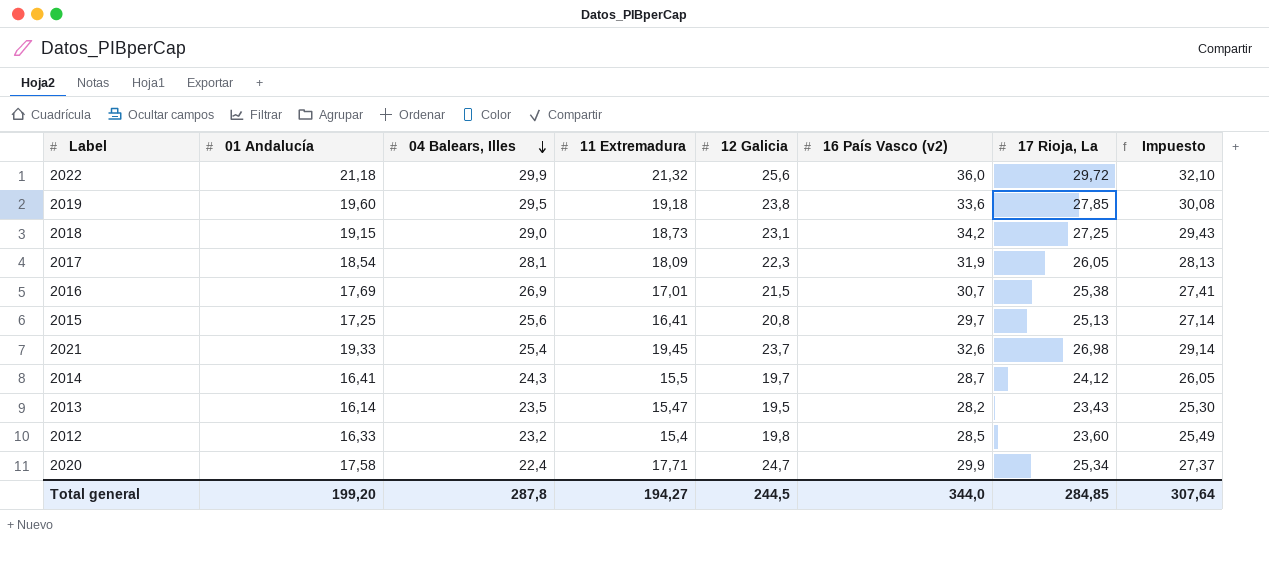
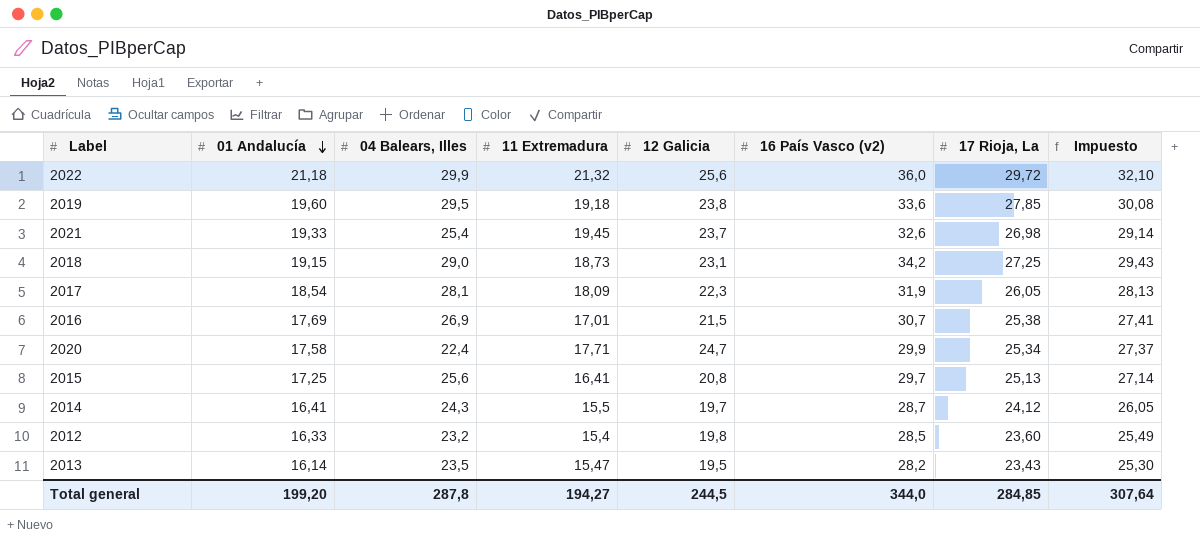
row order: 04 Balears, Illes descending -> 01 Andalucía descending

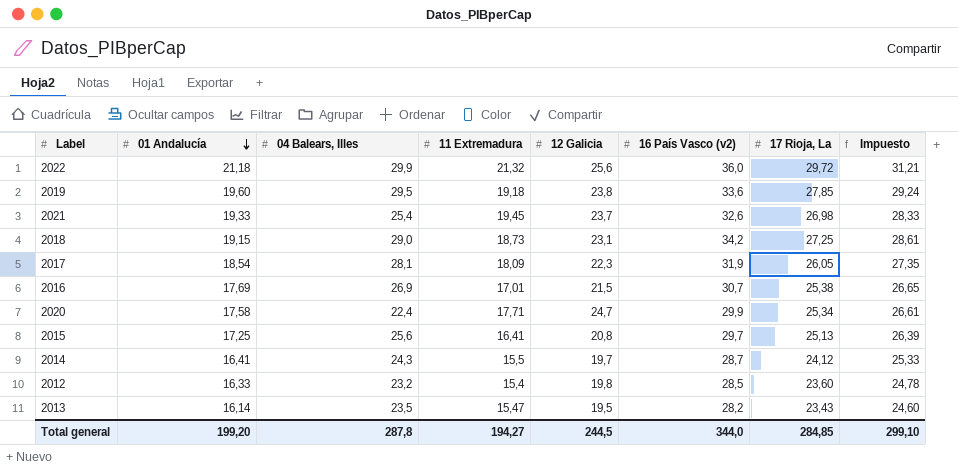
column Impuesto | formula: [17 Rioja, La] * 1,08 -> [17 Rioja, La] * 1,05
Total general | Impuesto: 307,64 -> 299,10

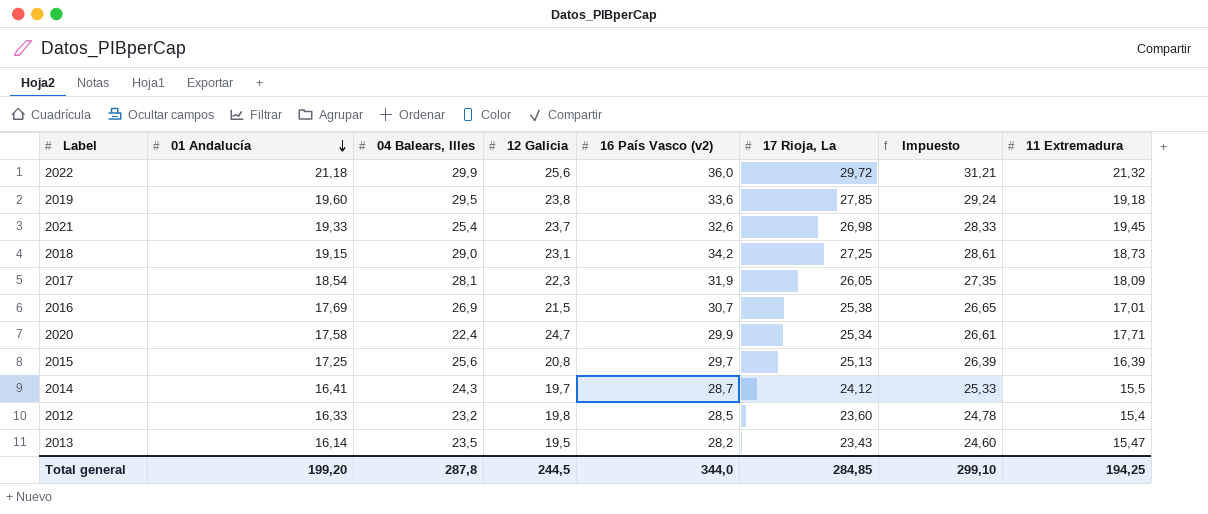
column 11 Extremadura | position: 4 -> 8
2015 | 11 Extremadura: 16,41 -> 16,39
Total general | 11 Extremadura: 194,27 -> 194,25

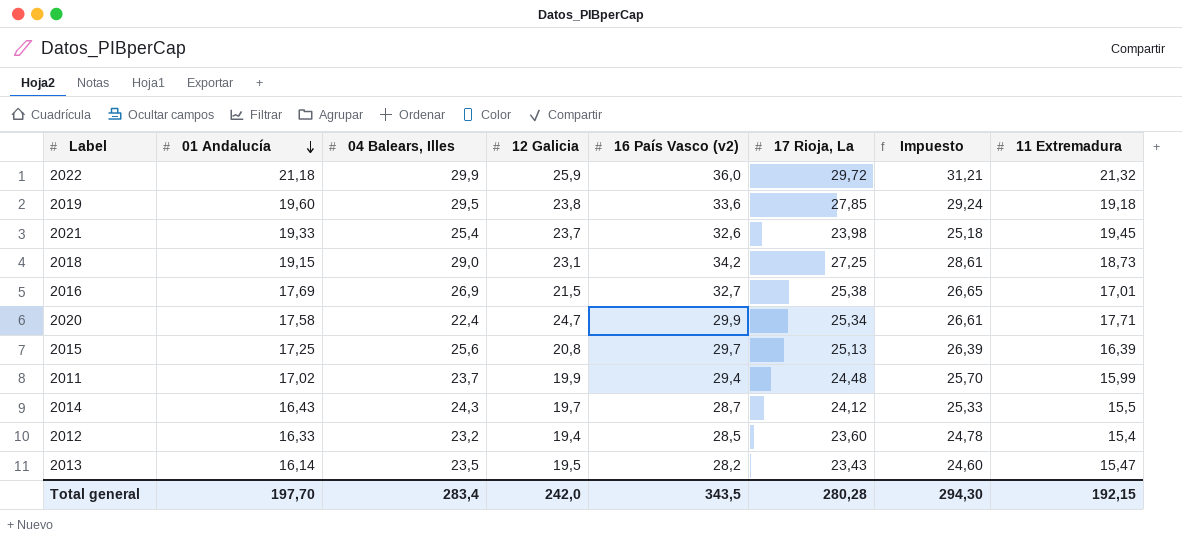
row 2017: 18,54 | 28,1 | 22,3 | 31,9 | 26,05 | 27,35 | 18,09 -> none
2022 | 12 Galicia: 25,6 -> 25,9
2021 | 17 Rioja, La: 26,98 -> 23,98
2021 | Impuesto: 28,33 -> 25,18
2016 | 16 País Vasco (v2): 30,7 -> 32,7
row 2011: none -> 17,02 | 23,7 | 19,9 | 29,4 | 24,48 | 25,70 | 15,99
2014 | 01 Andalucía: 16,41 -> 16,43
2012 | 12 Galicia: 19,8 -> 19,4
Total general | 01 Andalucía: 199,20 -> 197,70
Total general | 04 Balears, Illes: 287,8 -> 283,4
Total general | 12 Galicia: 244,5 -> 242,0
Total general | 16 País Vasco (v2): 344,0 -> 343,5
Total general | 17 Rioja, La: 284,85 -> 280,28
Total general | Impuesto: 299,10 -> 294,30
Total general | 11 Extremadura: 194,25 -> 192,15

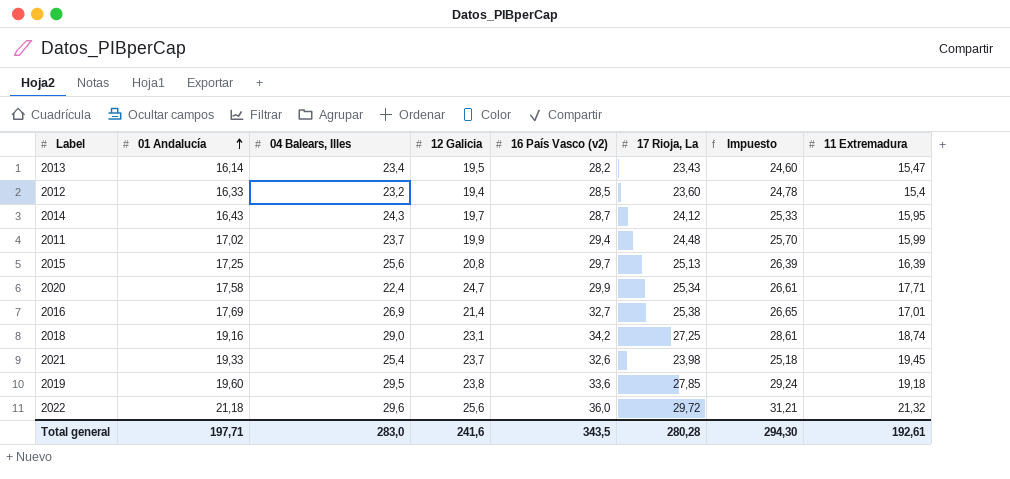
row order: 01 Andalucía descending -> 01 Andalucía ascending
2013 | 04 Balears, Illes: 23,5 -> 23,4
2014 | 11 Extremadura: 15,5 -> 15,95
2016 | 12 Galicia: 21,5 -> 21,4
2018 | 01 Andalucía: 19,15 -> 19,16
2018 | 11 Extremadura: 18,73 -> 18,74
2022 | 04 Balears, Illes: 29,9 -> 29,6
2022 | 12 Galicia: 25,9 -> 25,6
Total general | 01 Andalucía: 197,70 -> 197,71
Total general | 04 Balears, Illes: 283,4 -> 283,0
Total general | 12 Galicia: 242,0 -> 241,6
Total general | 11 Extremadura: 192,15 -> 192,61

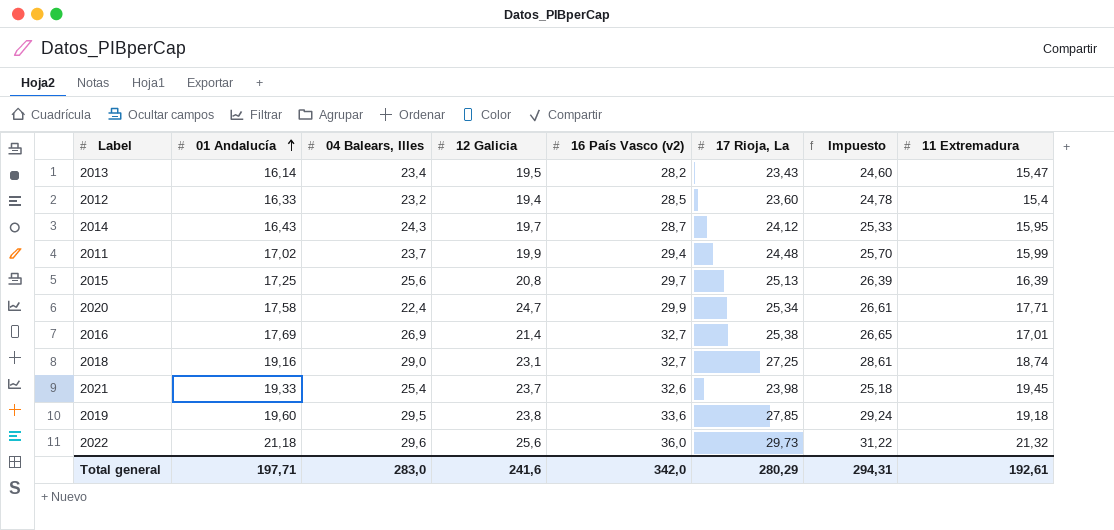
2018 | 16 País Vasco (v2): 34,2 -> 32,7
2022 | 17 Rioja, La: 29,72 -> 29,73
2022 | Impuesto: 31,21 -> 31,22
Total general | 16 País Vasco (v2): 343,5 -> 342,0
Total general | 17 Rioja, La: 280,28 -> 280,29
Total general | Impuesto: 294,30 -> 294,31

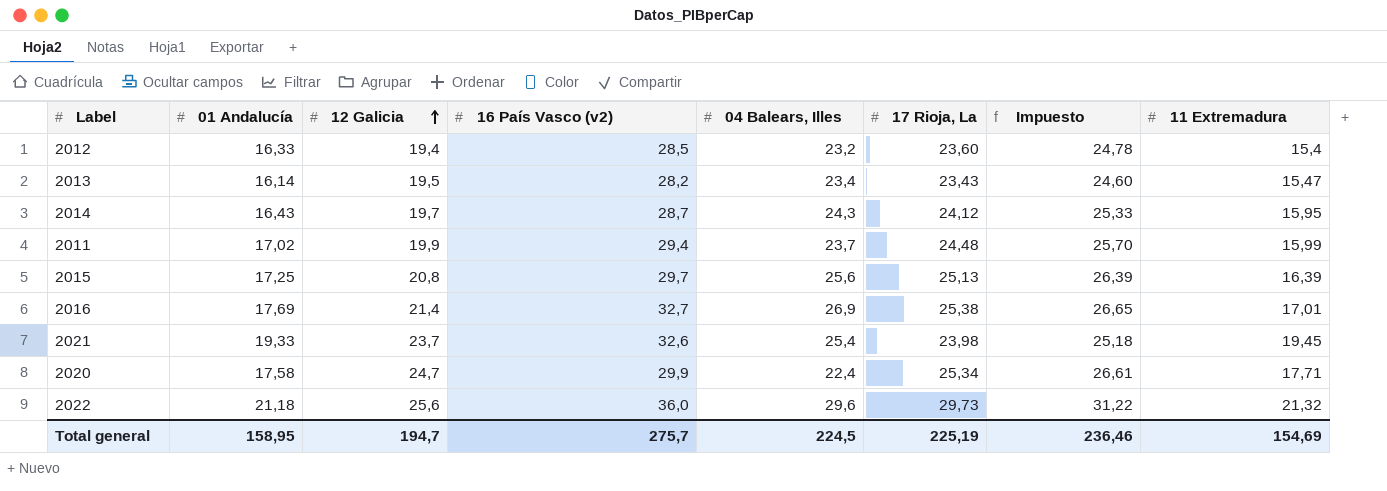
row order: 01 Andalucía ascending -> 12 Galicia ascending
column 04 Balears, Illes | position: 3 -> 5
row 2018: 19,16 | 29,0 | 23,1 | 32,7 | 27,25 | 28,61 | 18,74 -> none
row 2019: 19,60 | 29,5 | 23,8 | 33,6 | 27,85 | 29,24 | 19,18 -> none
Total general | 01 Andalucía: 197,71 -> 158,95
Total general | 12 Galicia: 241,6 -> 194,7
Total general | 16 País Vasco (v2): 342,0 -> 275,7
Total general | 04 Balears, Illes: 283,0 -> 224,5
Total general | 17 Rioja, La: 280,29 -> 225,19
Total general | Impuesto: 294,31 -> 236,46
Total general | 11 Extremadura: 192,61 -> 154,69

